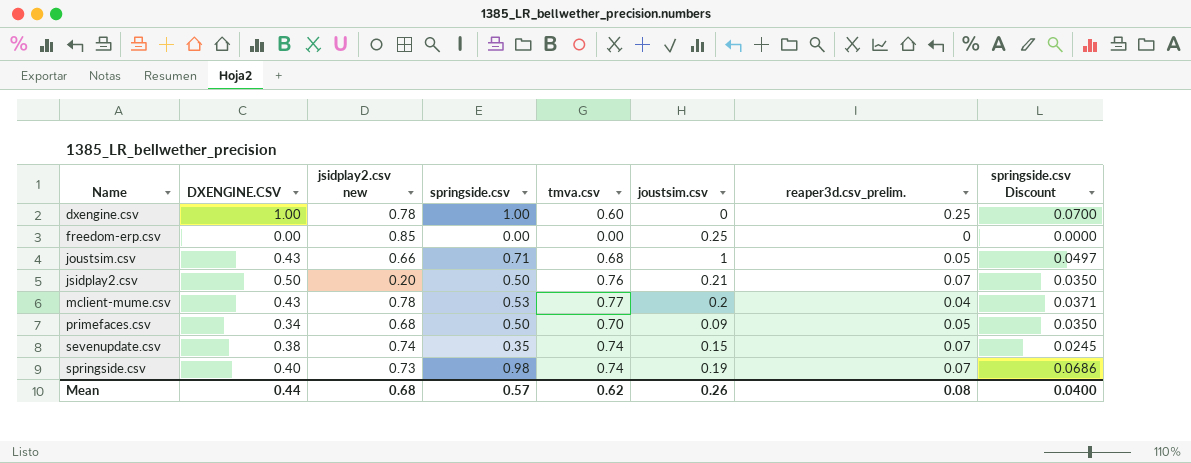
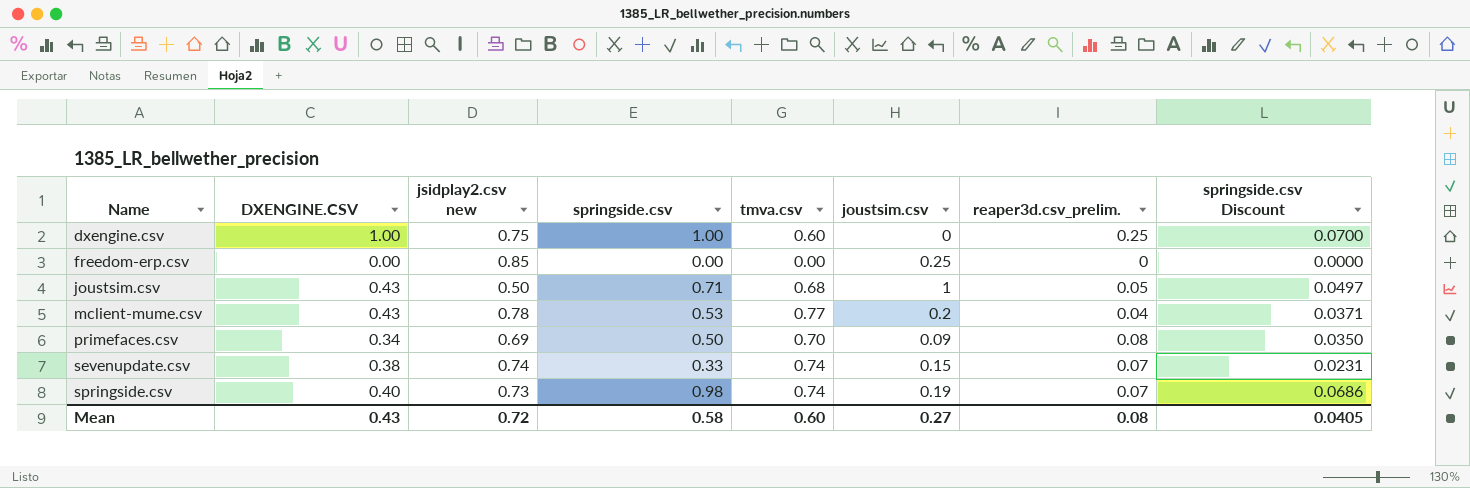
row jsidplay2.csv: 0.50 | 0.20 | 0.50 | 0.76 | 0.21 | 0.07 | 0.0350 -> none
dxengine.csv | jsidplay2.csv new: 0.78 -> 0.75
joustsim.csv | jsidplay2.csv new: 0.66 -> 0.50
primefaces.csv | jsidplay2.csv new: 0.68 -> 0.69
primefaces.csv | reaper3d.csv_prelim.: 0.05 -> 0.08
sevenupdate.csv | springside.csv: 0.35 -> 0.33
sevenupdate.csv | springside.csv Discount: 0.0245 -> 0.0231
Mean | DXENGINE.CSV: 0.44 -> 0.43
Mean | jsidplay2.csv new: 0.68 -> 0.72
Mean | springside.csv: 0.57 -> 0.58
Mean | tmva.csv: 0.62 -> 0.60
Mean | joustsim.csv: 0.26 -> 0.27
Mean | springside.csv Discount: 0.0400 -> 0.0405

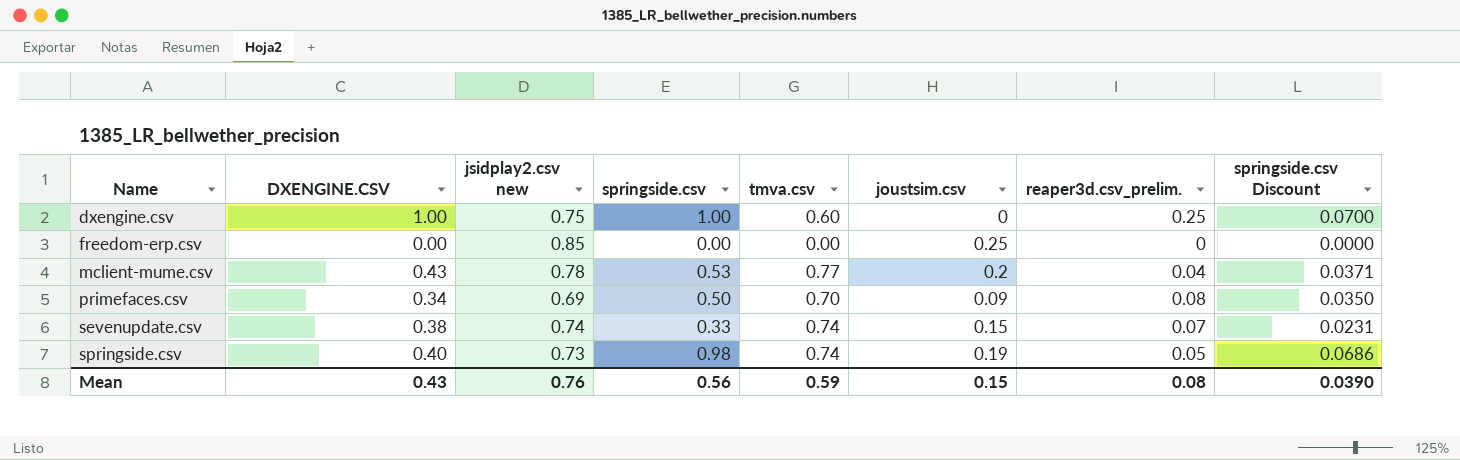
row joustsim.csv: 0.43 | 0.50 | 0.71 | 0.68 | 1 | 0.05 | 0.0497 -> none
springside.csv | reaper3d.csv_prelim.: 0.07 -> 0.05
Mean | jsidplay2.csv new: 0.72 -> 0.76
Mean | springside.csv: 0.58 -> 0.56
Mean | tmva.csv: 0.60 -> 0.59
Mean | joustsim.csv: 0.27 -> 0.15
Mean | springside.csv Discount: 0.0405 -> 0.0390

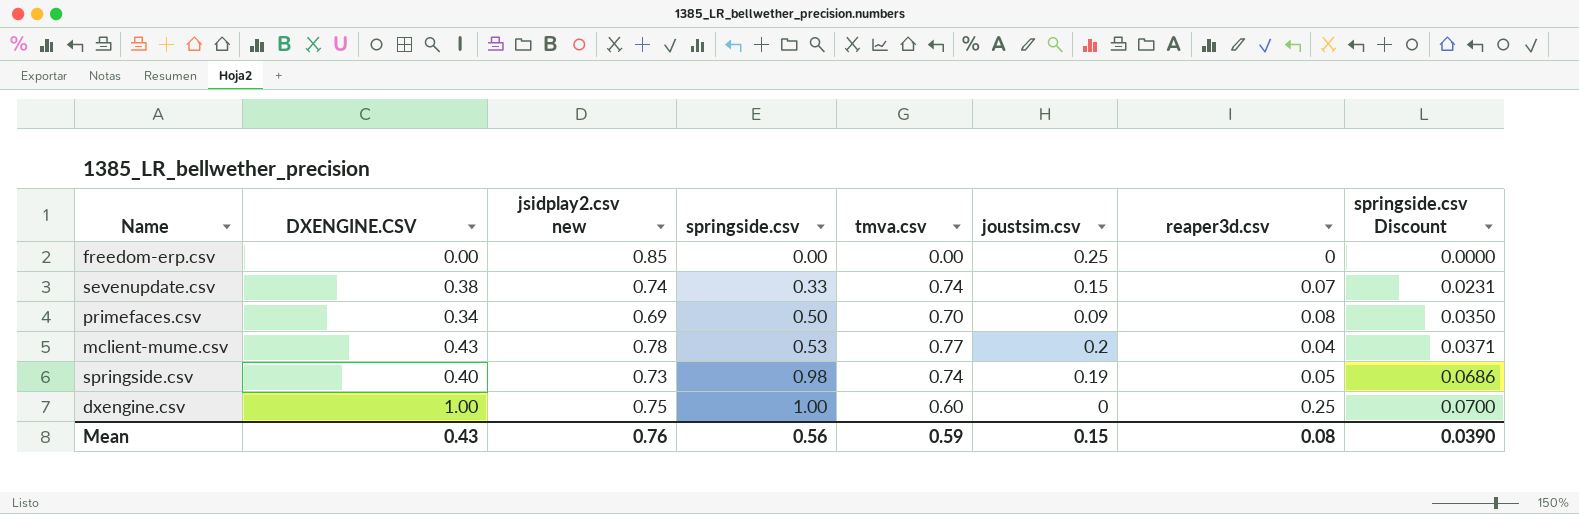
row order: Name ascending -> springside.csv ascending
column name: reaper3d.csv_prelim. -> reaper3d.csv

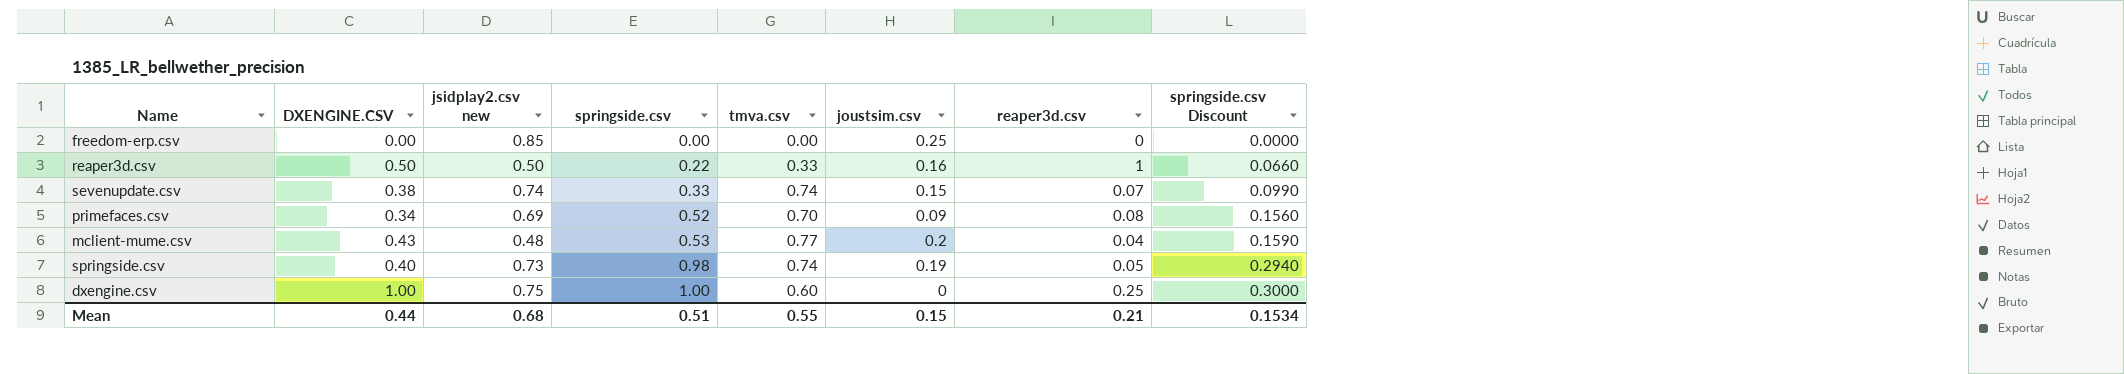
column springside.csv Discount | formula: [springside.csv] * 0.07 -> [springside.csv] * 0.3
row reaper3d.csv: none -> 0.50 | 0.50 | 0.22 | 0.33 | 0.16 | 1 | 0.0660
primefaces.csv | springside.csv: 0.50 -> 0.52
mclient-mume.csv | jsidplay2.csv new: 0.78 -> 0.48
Mean | DXENGINE.CSV: 0.43 -> 0.44
Mean | jsidplay2.csv new: 0.76 -> 0.68
Mean | springside.csv: 0.56 -> 0.51
Mean | tmva.csv: 0.59 -> 0.55
Mean | reaper3d.csv: 0.08 -> 0.21
Mean | springside.csv Discount: 0.0390 -> 0.1534

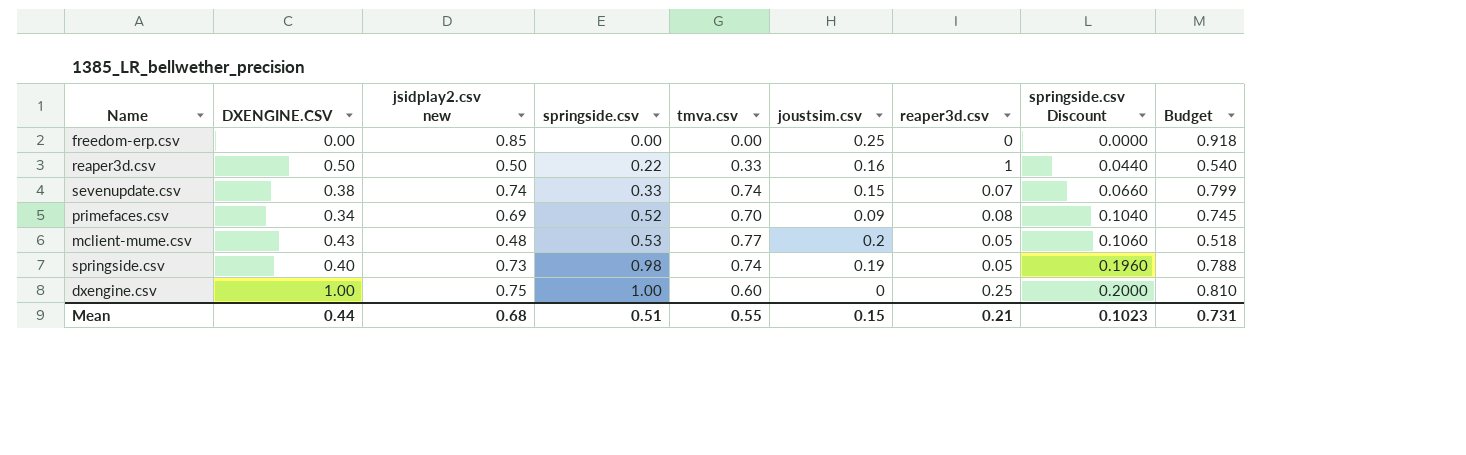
column springside.csv Discount | formula: [springside.csv] * 0.3 -> [springside.csv] * 0.2
column Budget | formula: none -> [jsidplay2.csv new] * 1.08
mclient-mume.csv | reaper3d.csv: 0.04 -> 0.05
Mean | springside.csv Discount: 0.1534 -> 0.1023

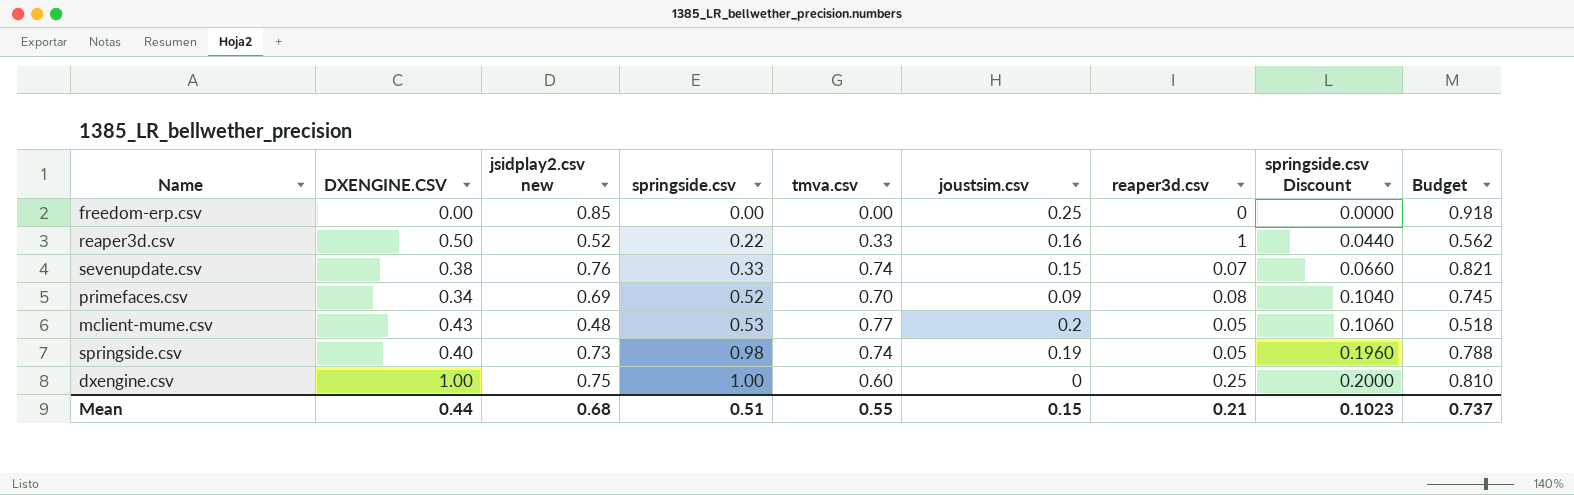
reaper3d.csv | jsidplay2.csv new: 0.50 -> 0.52
reaper3d.csv | Budget: 0.540 -> 0.562
sevenupdate.csv | jsidplay2.csv new: 0.74 -> 0.76
sevenupdate.csv | Budget: 0.799 -> 0.821
Mean | Budget: 0.731 -> 0.737

